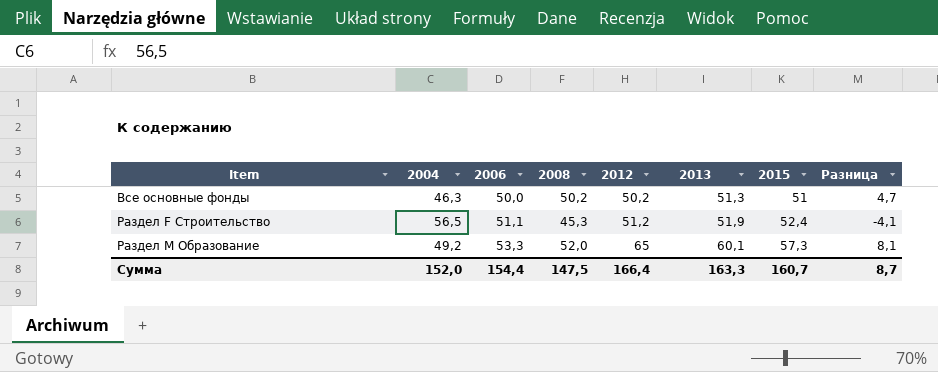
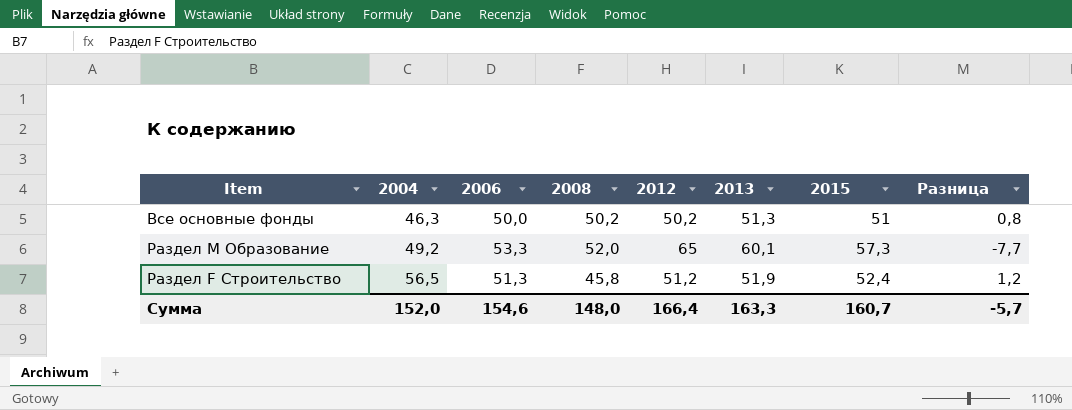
row order: Item ascending -> 2004 ascending
column Разница | formula: [2015] - [2004] -> [2015] - [2012]
Раздел F Строительство | 2006: 51,1 -> 51,3
Раздел F Строительство | 2008: 45,3 -> 45,8
Сумма | 2006: 154,4 -> 154,6
Сумма | 2008: 147,5 -> 148,0
Сумма | Разница: 8,7 -> -5,7

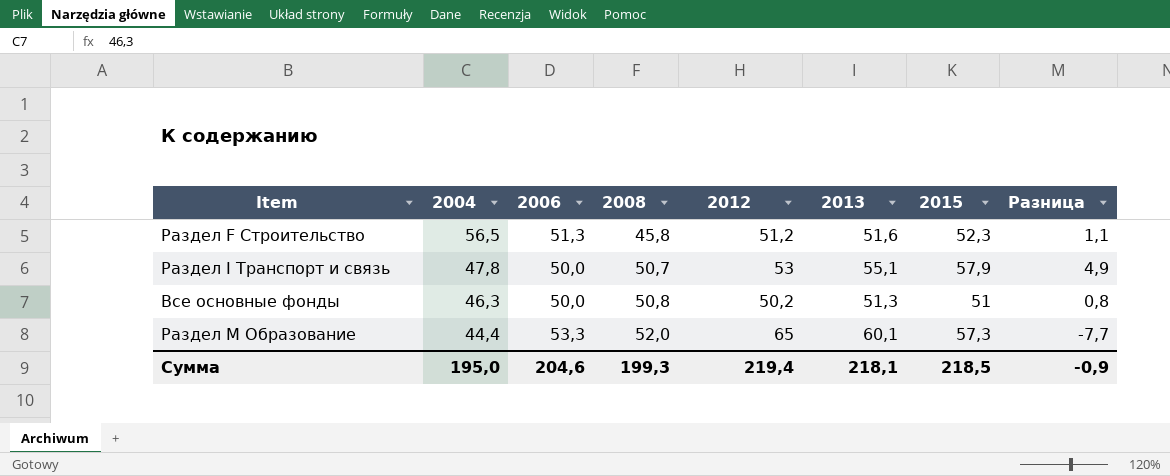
row order: 2004 ascending -> 2004 descending
Раздел F Строительство | 2013: 51,9 -> 51,6
Раздел F Строительство | 2015: 52,4 -> 52,3
Раздел F Строительство | Разница: 1,2 -> 1,1
row Раздел I Транспорт и связь: none -> 47,8 | 50,0 | 50,7 | 53 | 55,1 | 57,9 | 4,9
Все основные фонды | 2008: 50,2 -> 50,8
Раздел M Образование | 2004: 49,2 -> 44,4
Сумма | 2004: 152,0 -> 195,0
Сумма | 2006: 154,6 -> 204,6
Сумма | 2008: 148,0 -> 199,3
Сумма | 2012: 166,4 -> 219,4
Сумма | 2013: 163,3 -> 218,1
Сумма | 2015: 160,7 -> 218,5
Сумма | Разница: -5,7 -> -0,9

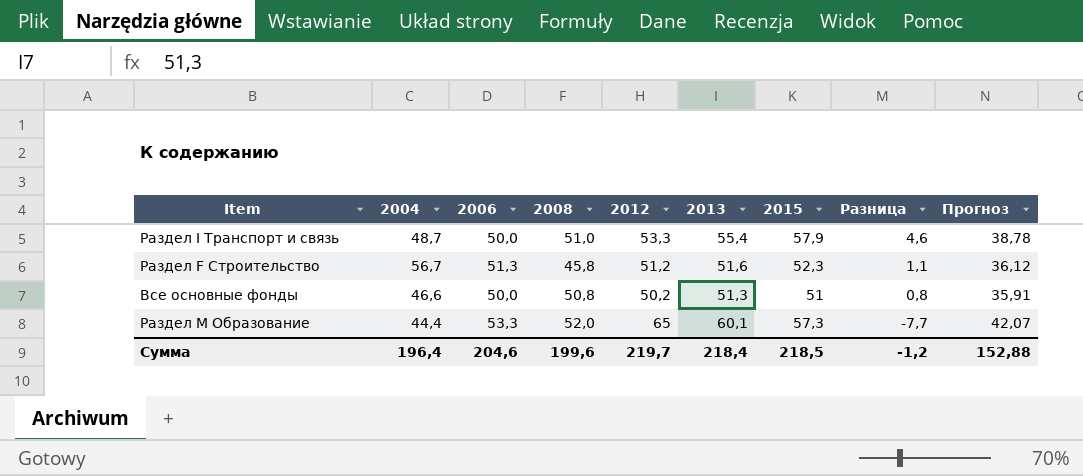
row order: 2004 descending -> Разница descending
column Прогноз | formula: none -> [2013] * 0,7
Раздел I Транспорт и связь | 2004: 47,8 -> 48,7
Раздел I Транспорт и связь | 2008: 50,7 -> 51,0
Раздел I Транспорт и связь | 2012: 53 -> 53,3
Раздел I Транспорт и связь | 2013: 55,1 -> 55,4
Раздел I Транспорт и связь | Разница: 4,9 -> 4,6
Раздел F Строительство | 2004: 56,5 -> 56,7
Все основные фонды | 2004: 46,3 -> 46,6
Сумма | 2004: 195,0 -> 196,4
Сумма | 2008: 199,3 -> 199,6
Сумма | 2012: 219,4 -> 219,7
Сумма | 2013: 218,1 -> 218,4
Сумма | Разница: -0,9 -> -1,2

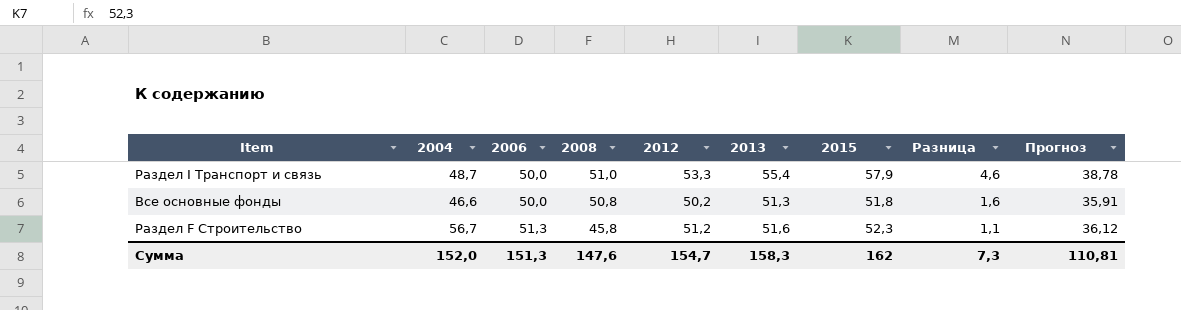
row order: Разница descending -> 2006 ascending
row Раздел M Образование: 44,4 | 53,3 | 52,0 | 65 | 60,1 | 57,3 | -7,7 | 42,07 -> none
Все основные фонды | 2015: 51 -> 51,8
Все основные фонды | Разница: 0,8 -> 1,6
Сумма | 2004: 196,4 -> 152,0
Сумма | 2006: 204,6 -> 151,3
Сумма | 2008: 199,6 -> 147,6
Сумма | 2012: 219,7 -> 154,7
Сумма | 2013: 218,4 -> 158,3
Сумма | 2015: 218,5 -> 162
Сумма | Разница: -1,2 -> 7,3
Сумма | Прогноз: 152,88 -> 110,81

